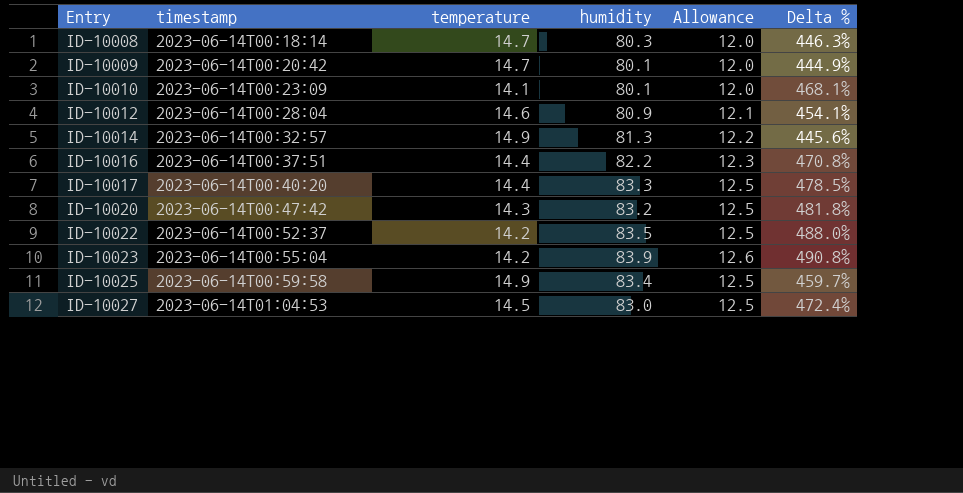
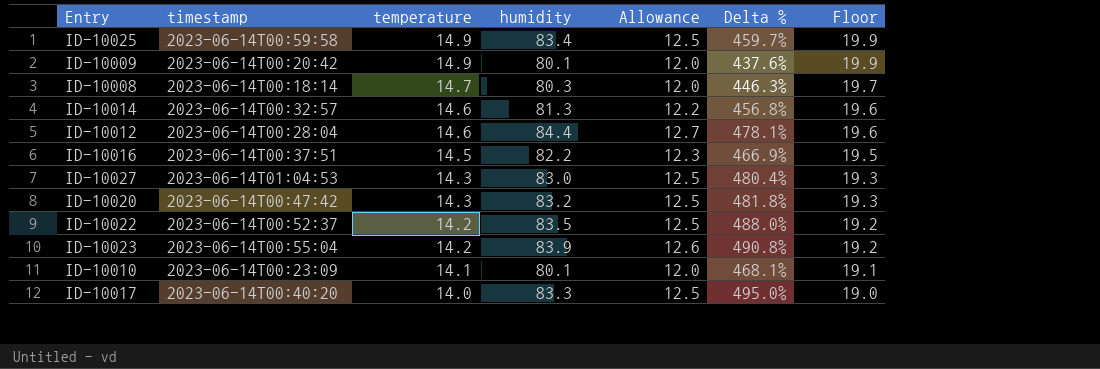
row order: Entry ascending -> temperature descending
column Floor | formula: none -> [temperature] + 5
ID-10009 | temperature: 14.7 -> 14.9
ID-10009 | Delta %: 444.9% -> 437.6%
ID-10014 | temperature: 14.9 -> 14.6
ID-10014 | Delta %: 445.6% -> 456.8%
ID-10012 | humidity: 80.9 -> 84.4
ID-10012 | Allowance: 12.1 -> 12.7
ID-10012 | Delta %: 454.1% -> 478.1%
ID-10016 | temperature: 14.4 -> 14.5
ID-10016 | Delta %: 470.8% -> 466.9%
ID-10027 | temperature: 14.5 -> 14.3
ID-10027 | Delta %: 472.4% -> 480.4%
ID-10017 | temperature: 14.4 -> 14.0
ID-10017 | Delta %: 478.5% -> 495.0%

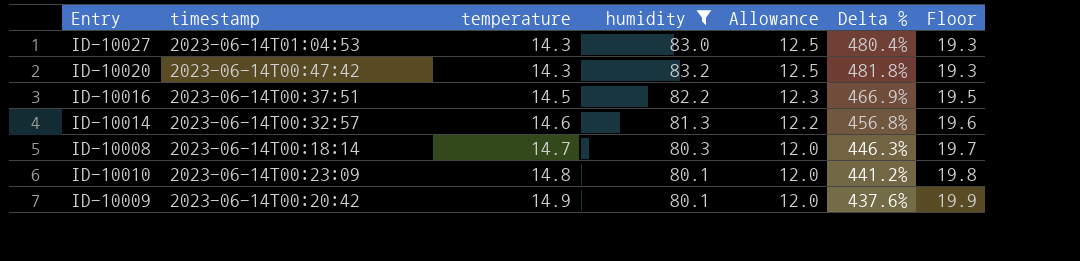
filter: none -> humidity <= 83.2
row order: temperature descending -> temperature ascending
ID-10010 | temperature: 14.1 -> 14.8
ID-10010 | Delta %: 468.1% -> 441.2%
ID-10010 | Floor: 19.1 -> 19.8

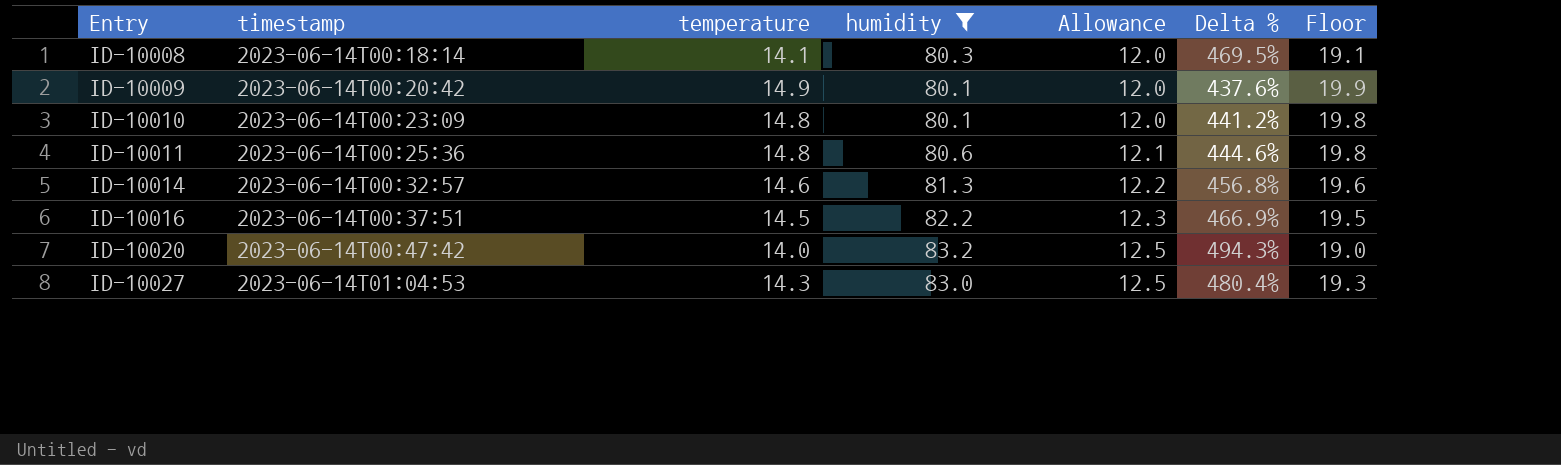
row order: temperature ascending -> Entry ascending
ID-10008 | temperature: 14.7 -> 14.1
ID-10008 | Delta %: 446.3% -> 469.5%
ID-10008 | Floor: 19.7 -> 19.1
row ID-10011: none -> 2023-06-14T00:25:36 | 14.8 | 80.6 | 12.1 | 444.6% | 19.8
ID-10020 | temperature: 14.3 -> 14.0
ID-10020 | Delta %: 481.8% -> 494.3%
ID-10020 | Floor: 19.3 -> 19.0

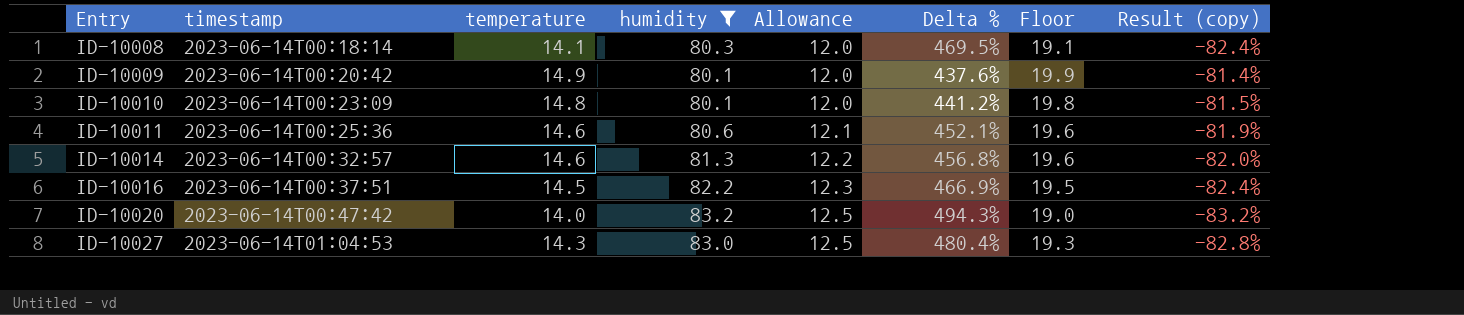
column Result (copy) | formula: none -> ([temperature] - [humidity]) / [humidity]
ID-10011 | temperature: 14.8 -> 14.6
ID-10011 | Delta %: 444.6% -> 452.1%
ID-10011 | Floor: 19.8 -> 19.6

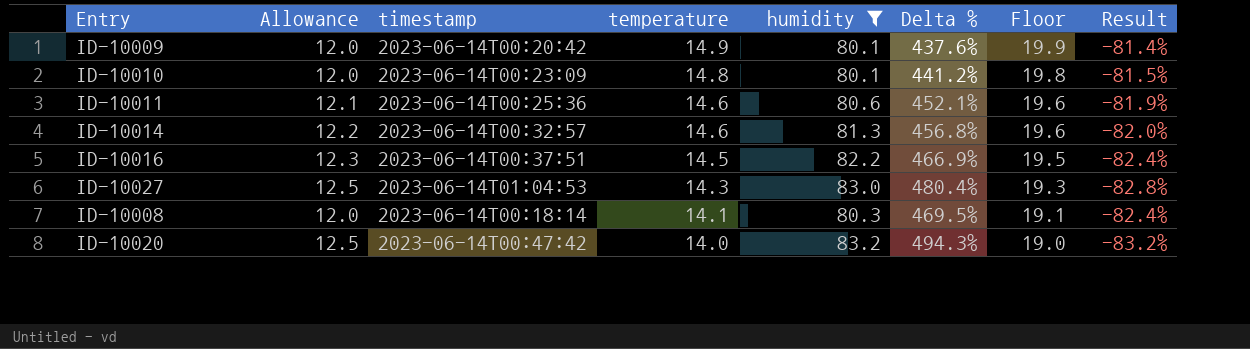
row order: Entry ascending -> temperature descending
column Allowance | position: 5 -> 2
column name: Result (copy) -> Result

